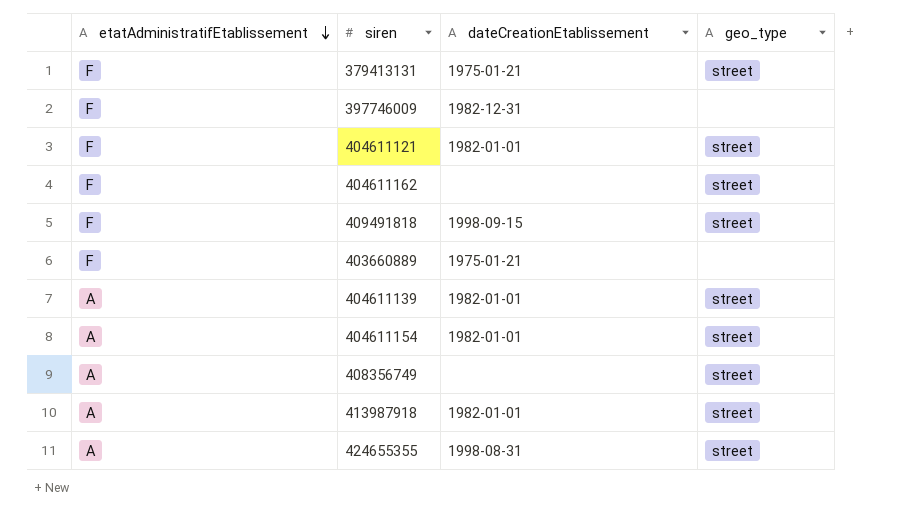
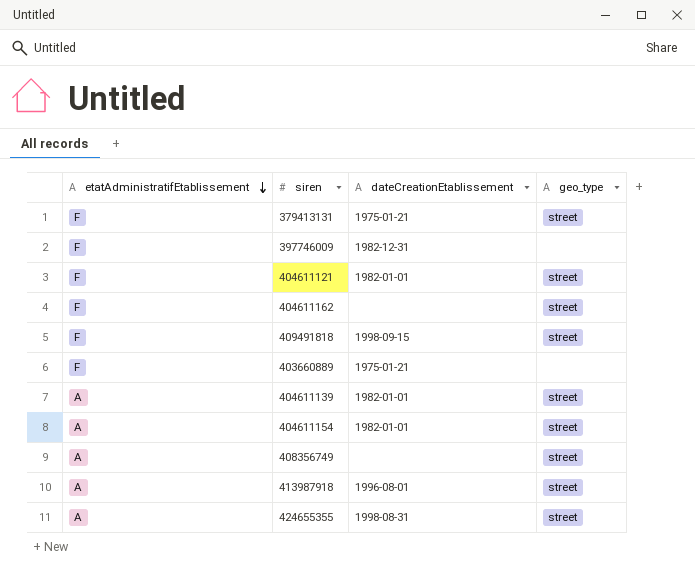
413987918 | dateCreationEtablissement: 1982-01-01 -> 1996-08-01

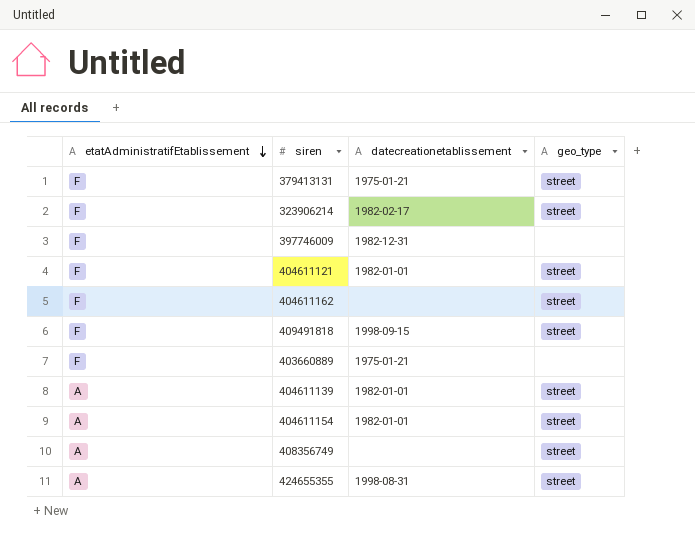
column name: dateCreationEtablissement -> datecreationetablissement
row 413987918: A | 1996-08-01 | street -> none
row 323906214: none -> F | 1982-02-17 | street

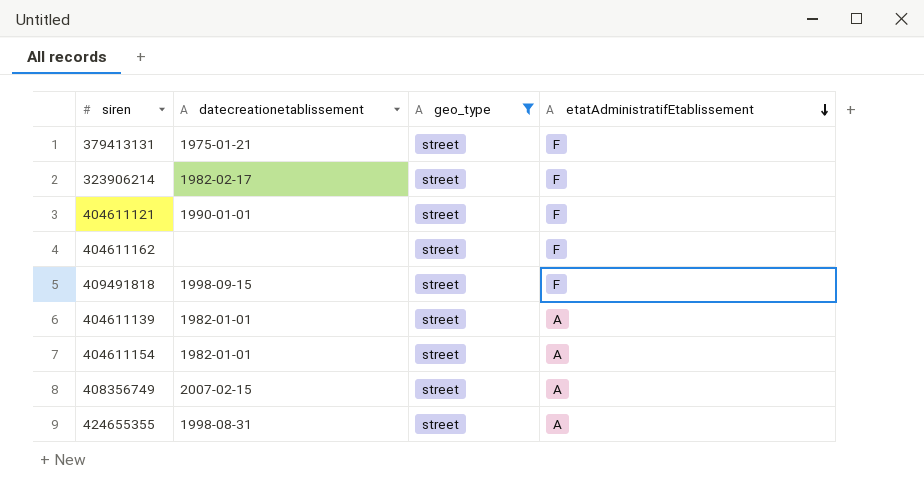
filter: none -> geo_type = street
column etatAdministratifEtablissement | position: 1 -> 4
404611121 | datecreationetablissement: 1982-01-01 -> 1990-01-01
408356749 | datecreationetablissement: none -> 2007-02-15

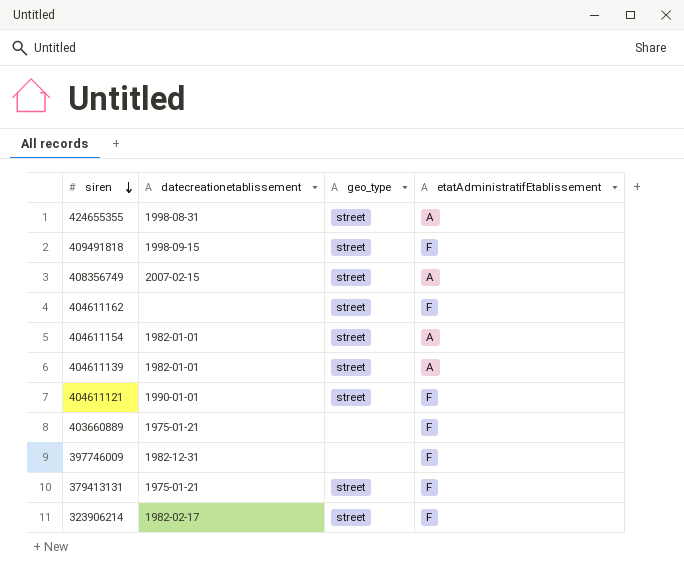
filter: geo_type = street -> none
row order: etatAdministratifEtablissement descending -> siren descending

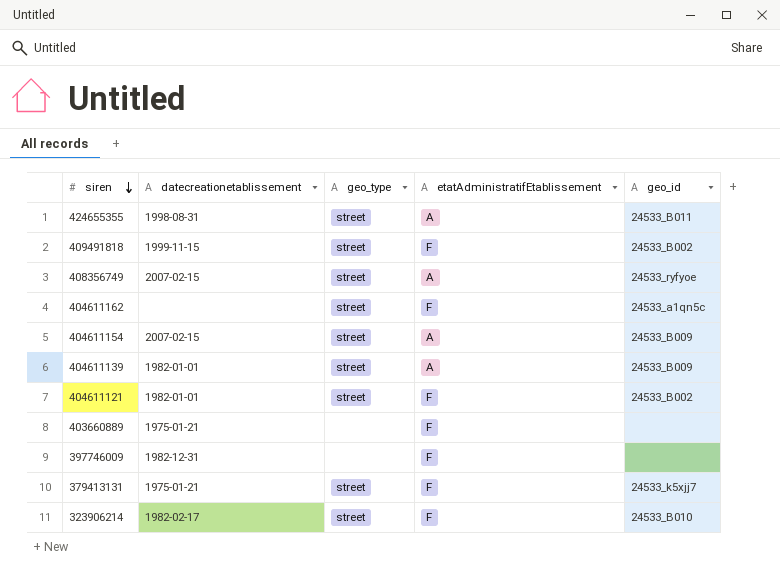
column geo_id | position: none -> 5
409491818 | datecreationetablissement: 1998-09-15 -> 1999-11-15
404611154 | datecreationetablissement: 1982-01-01 -> 2007-02-15
404611121 | datecreationetablissement: 1990-01-01 -> 1982-01-01

